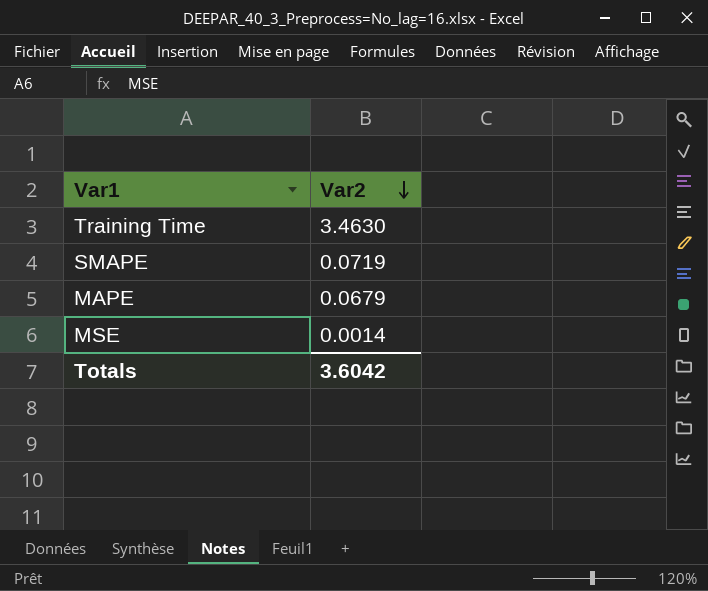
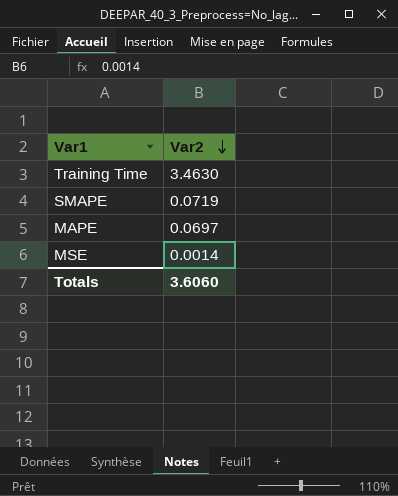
MAPE | Var2: 0.0679 -> 0.0697
Totals | Var2: 3.6042 -> 3.6060

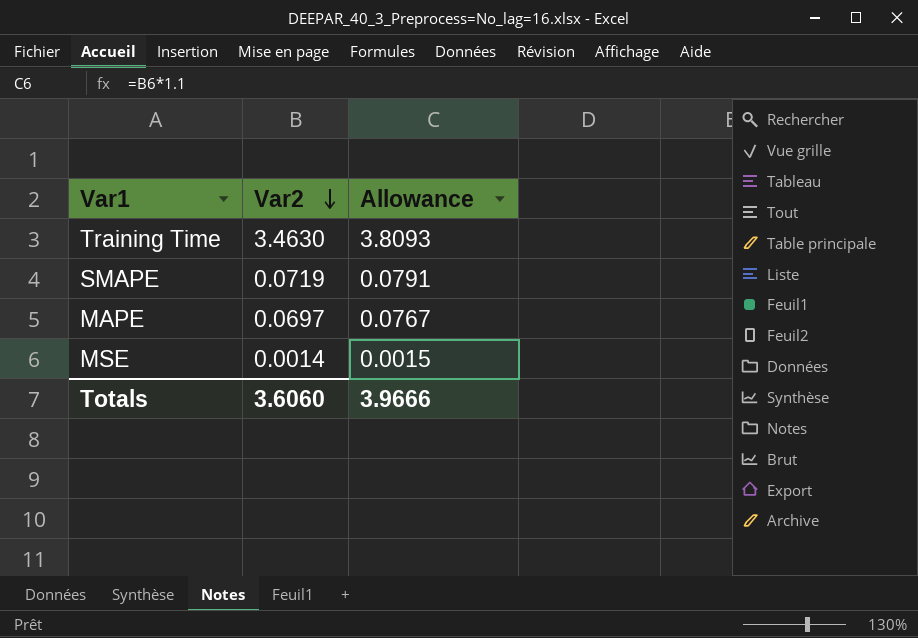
column Allowance | formula: none -> [Var2] * 1.1

